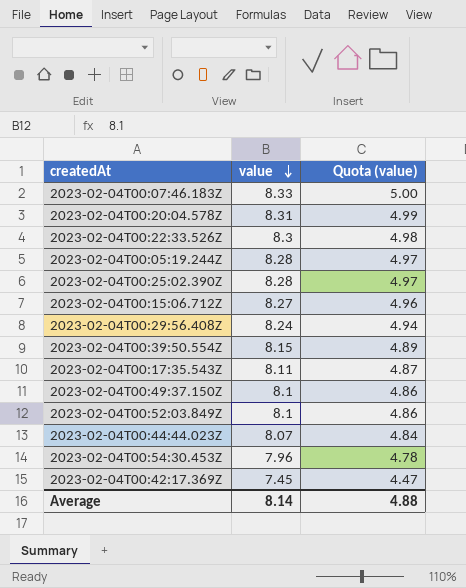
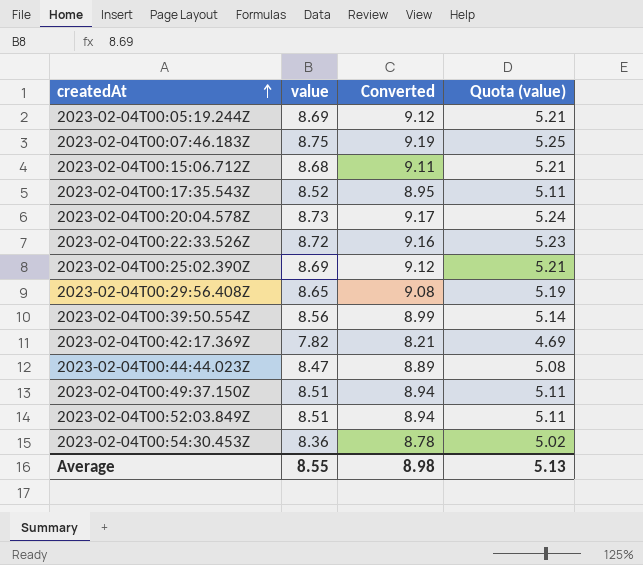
row order: value descending -> createdAt ascending
column Converted | formula: none -> [value] * 1.05
2023-02-04T00:05:19.244Z | value: 8.28 -> 8.69
2023-02-04T00:05:19.244Z | Quota (value): 4.97 -> 5.21
2023-02-04T00:07:46.183Z | value: 8.33 -> 8.75
2023-02-04T00:07:46.183Z | Quota (value): 5.00 -> 5.25
2023-02-04T00:15:06.712Z | value: 8.27 -> 8.68
2023-02-04T00:15:06.712Z | Quota (value): 4.96 -> 5.21
2023-02-04T00:17:35.543Z | value: 8.11 -> 8.52
2023-02-04T00:17:35.543Z | Quota (value): 4.87 -> 5.11
2023-02-04T00:20:04.578Z | value: 8.31 -> 8.73
2023-02-04T00:20:04.578Z | Quota (value): 4.99 -> 5.24
2023-02-04T00:22:33.526Z | value: 8.3 -> 8.72
2023-02-04T00:22:33.526Z | Quota (value): 4.98 -> 5.23
2023-02-04T00:25:02.390Z | value: 8.28 -> 8.69
2023-02-04T00:25:02.390Z | Quota (value): 4.97 -> 5.21
2023-02-04T00:29:56.408Z | value: 8.24 -> 8.65
2023-02-04T00:29:56.408Z | Quota (value): 4.94 -> 5.19
2023-02-04T00:39:50.554Z | value: 8.15 -> 8.56
2023-02-04T00:39:50.554Z | Quota (value): 4.89 -> 5.14
2023-02-04T00:42:17.369Z | value: 7.45 -> 7.82
2023-02-04T00:42:17.369Z | Quota (value): 4.47 -> 4.69
2023-02-04T00:44:44.023Z | value: 8.07 -> 8.47
2023-02-04T00:44:44.023Z | Quota (value): 4.84 -> 5.08
2023-02-04T00:49:37.150Z | value: 8.1 -> 8.51
2023-02-04T00:49:37.150Z | Quota (value): 4.86 -> 5.11
2023-02-04T00:52:03.849Z | value: 8.1 -> 8.51
2023-02-04T00:52:03.849Z | Quota (value): 4.86 -> 5.11
2023-02-04T00:54:30.453Z | value: 7.96 -> 8.36
2023-02-04T00:54:30.453Z | Quota (value): 4.78 -> 5.02
Average | value: 8.14 -> 8.55
Average | Quota (value): 4.88 -> 5.13

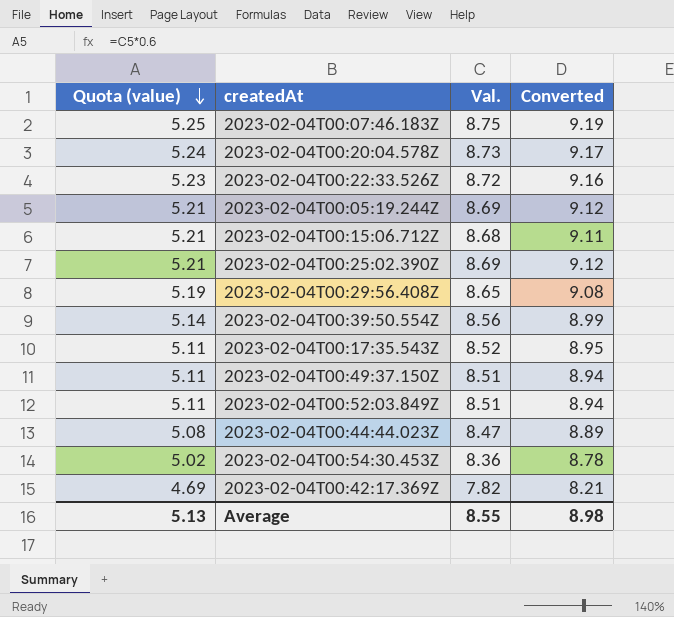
row order: createdAt ascending -> Quota (value) descending
column Quota (value) | position: 4 -> 1
column name: value -> Val.

